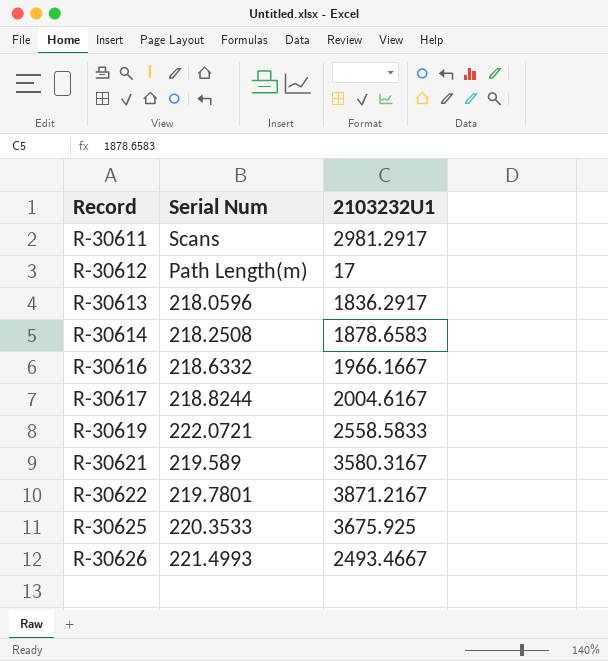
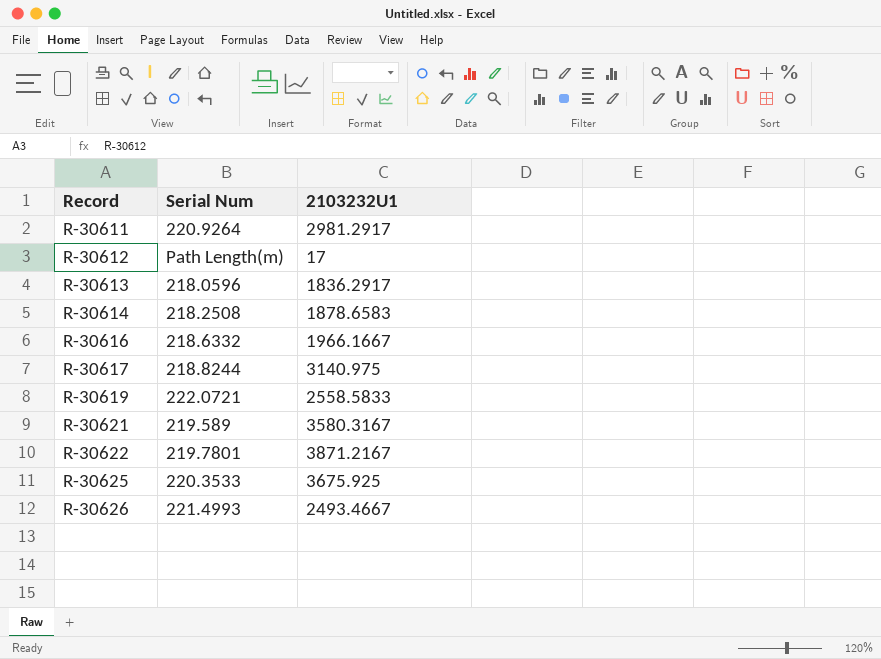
R-30611 | Serial Num: Scans -> 220.9264
R-30617 | 2103232U1: 2004.6167 -> 3140.975

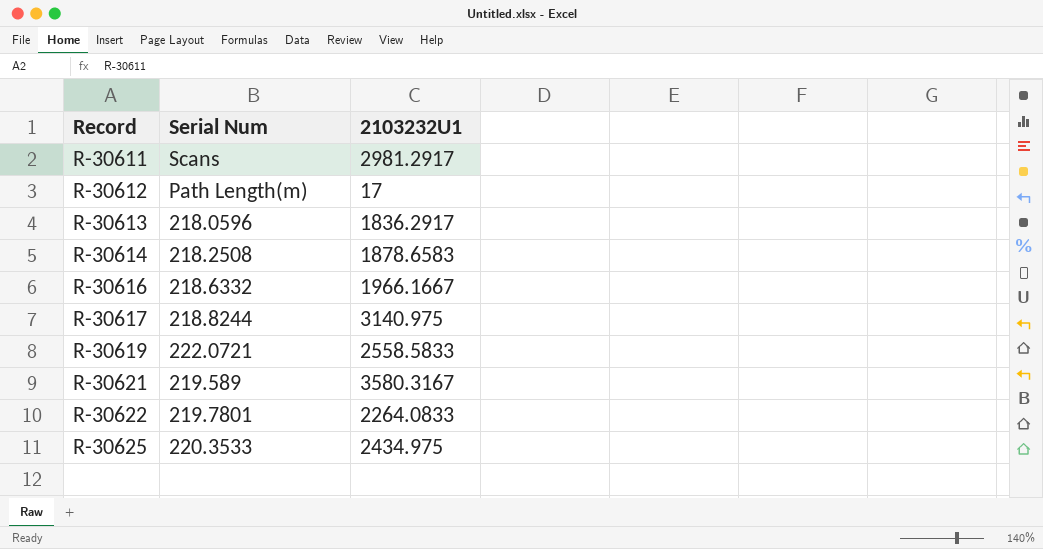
row R-30626: 221.4993 | 2493.4667 -> none
R-30611 | Serial Num: 220.9264 -> Scans
R-30622 | 2103232U1: 3871.2167 -> 2264.0833
R-30625 | 2103232U1: 3675.925 -> 2434.975

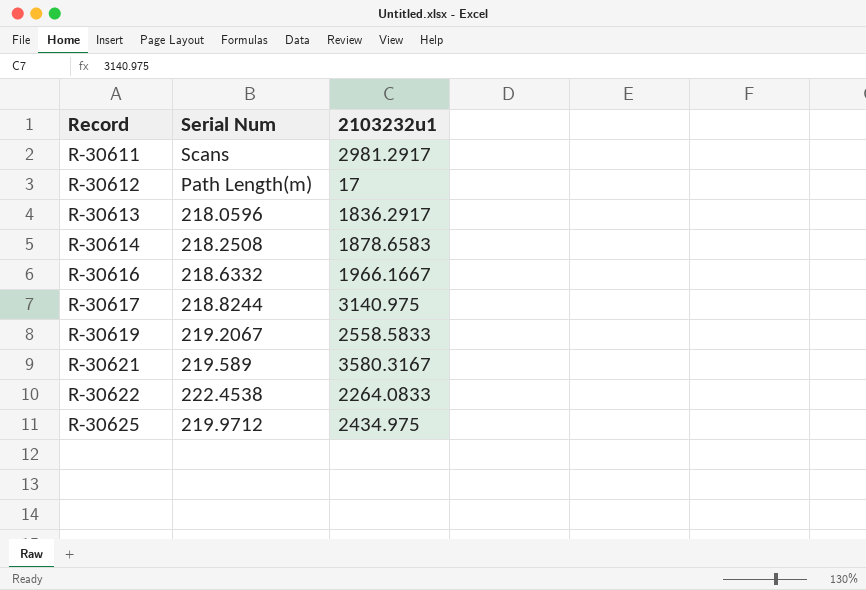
column name: 2103232U1 -> 2103232u1
R-30619 | Serial Num: 222.0721 -> 219.2067
R-30622 | Serial Num: 219.7801 -> 222.4538
R-30625 | Serial Num: 220.3533 -> 219.9712

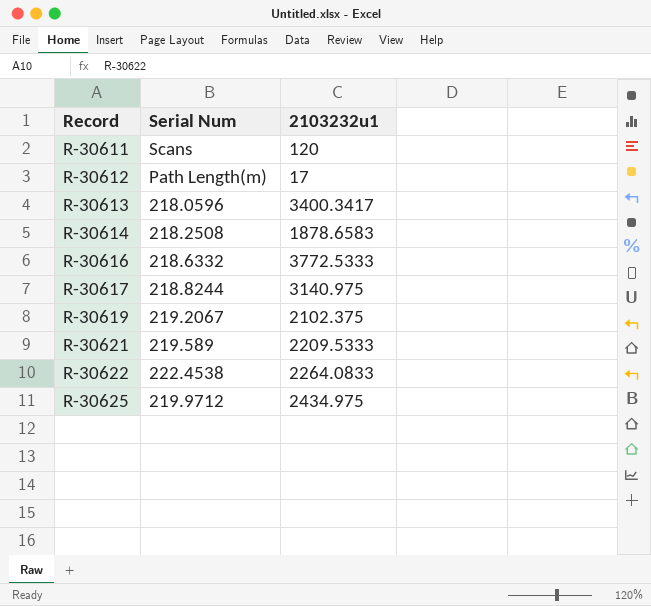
R-30611 | 2103232u1: 2981.2917 -> 120
R-30613 | 2103232u1: 1836.2917 -> 3400.3417
R-30616 | 2103232u1: 1966.1667 -> 3772.5333
R-30619 | 2103232u1: 2558.5833 -> 2102.375
R-30621 | 2103232u1: 3580.3167 -> 2209.5333

